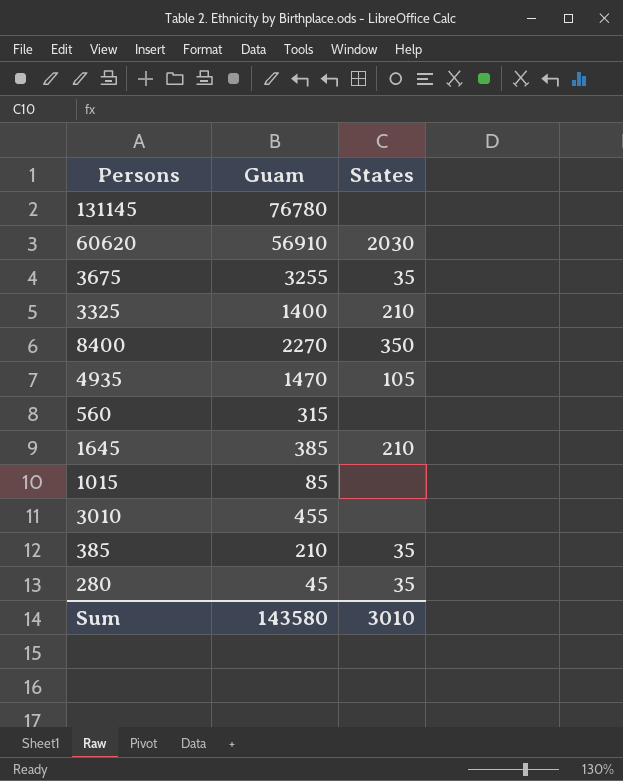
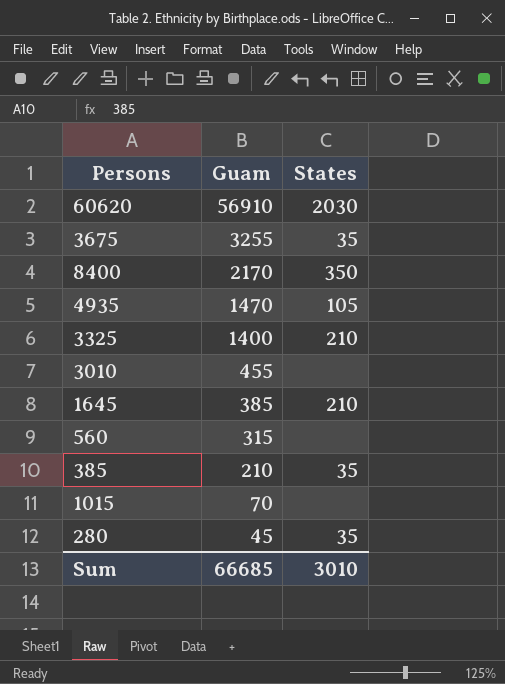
row order: none -> Guam descending
row 131145: 76780 | none -> none
8400 | Guam: 2270 -> 2170
1015 | Guam: 85 -> 70
Sum | Guam: 143580 -> 66685

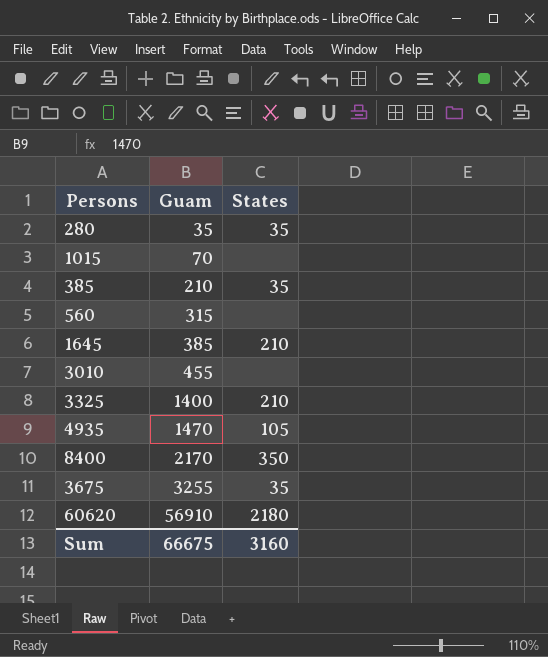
row order: Guam descending -> Guam ascending
280 | Guam: 45 -> 35
60620 | States: 2030 -> 2180
Sum | Guam: 66685 -> 66675
Sum | States: 3010 -> 3160

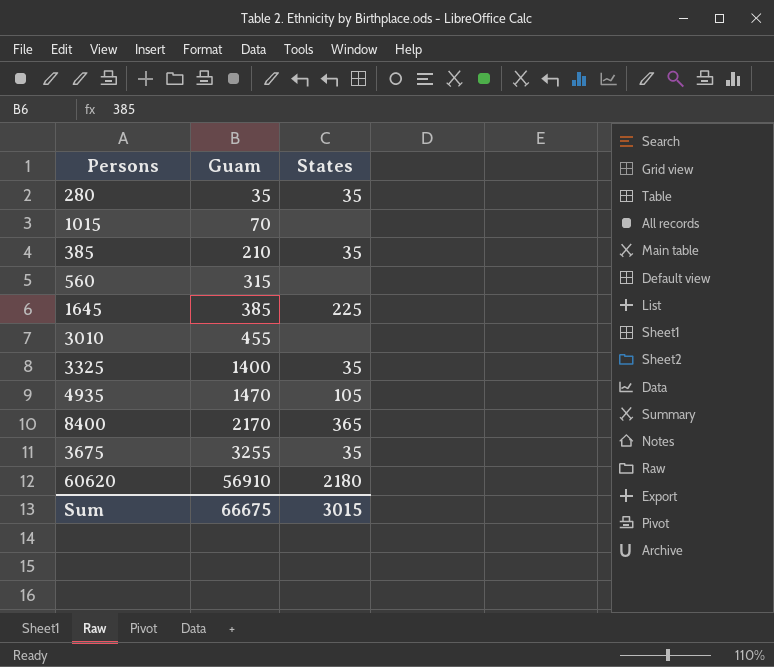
1645 | States: 210 -> 225
3325 | States: 210 -> 35
8400 | States: 350 -> 365
Sum | States: 3160 -> 3015

